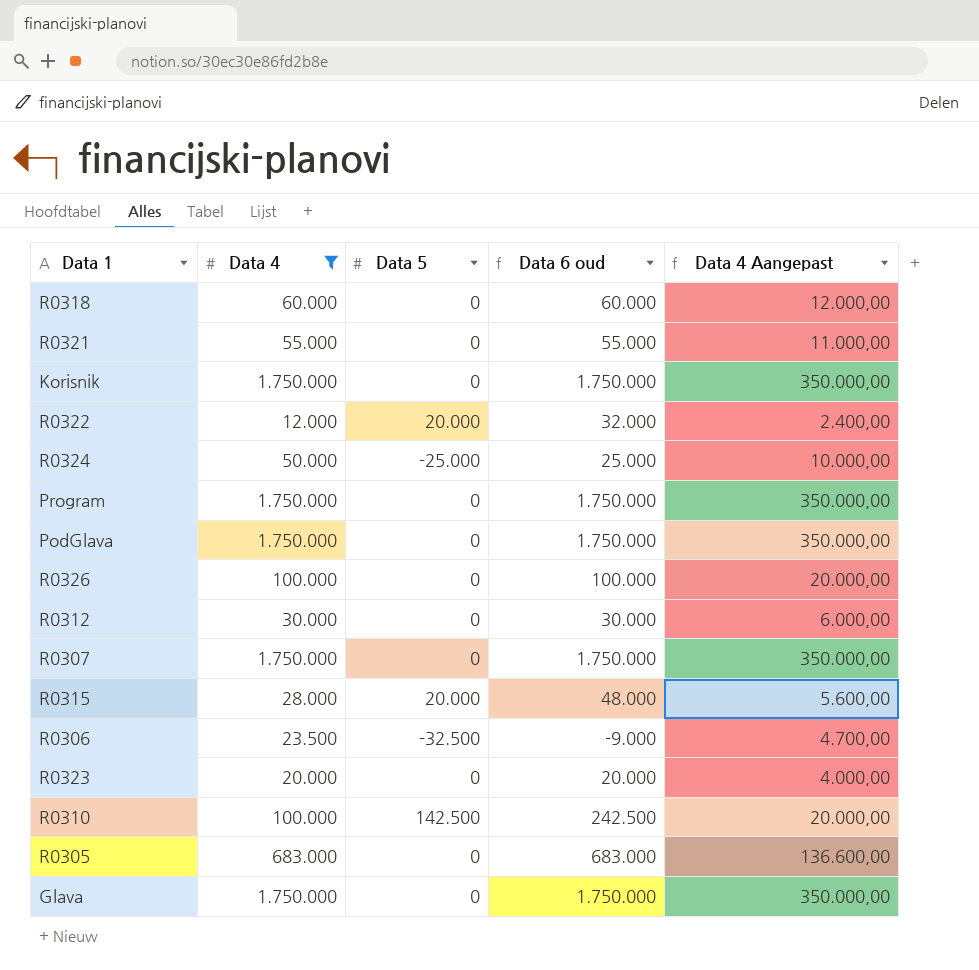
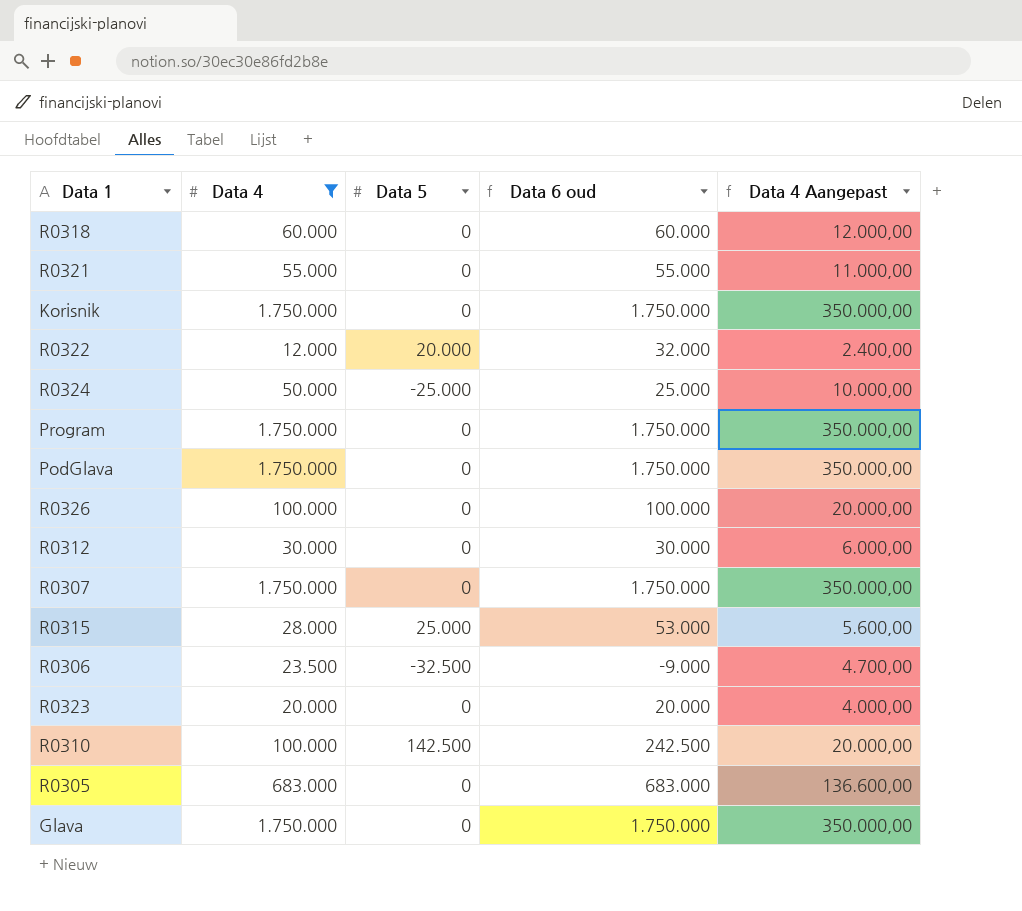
R0315 | Data 5: 20.000 -> 25.000
R0315 | Data 6 oud: 48.000 -> 53.000

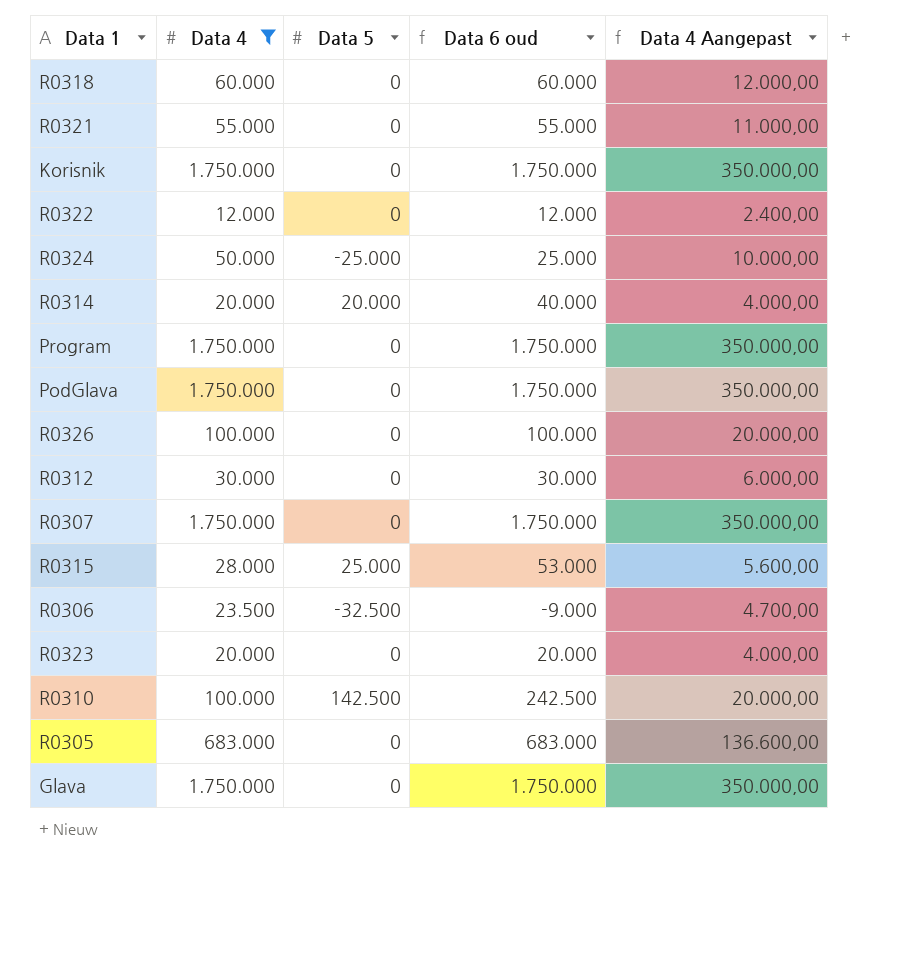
R0322 | Data 5: 20.000 -> 0
R0322 | Data 6 oud: 32.000 -> 12.000
row R0314: none -> 20.000 | 20.000 | 40.000 | 4.000,00

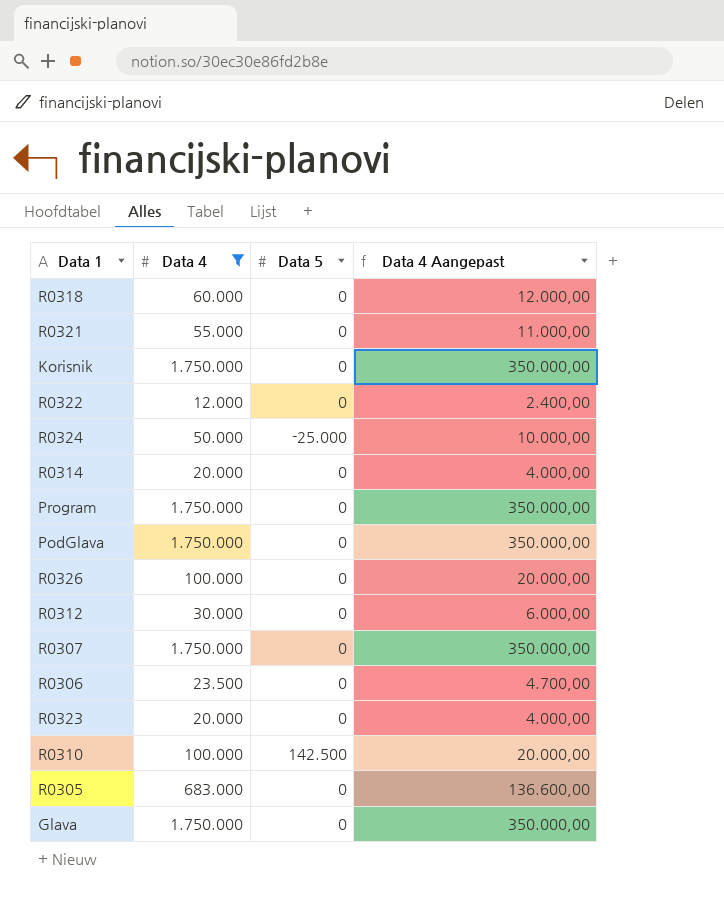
column Data 6 oud | formula: [Data 4] + [Data 5] -> none
row R0315: 28.000 | 25.000 | 53.000 | 5.600,00 -> none
R0314 | Data 5: 20.000 -> 0
R0306 | Data 5: -32.500 -> 0

